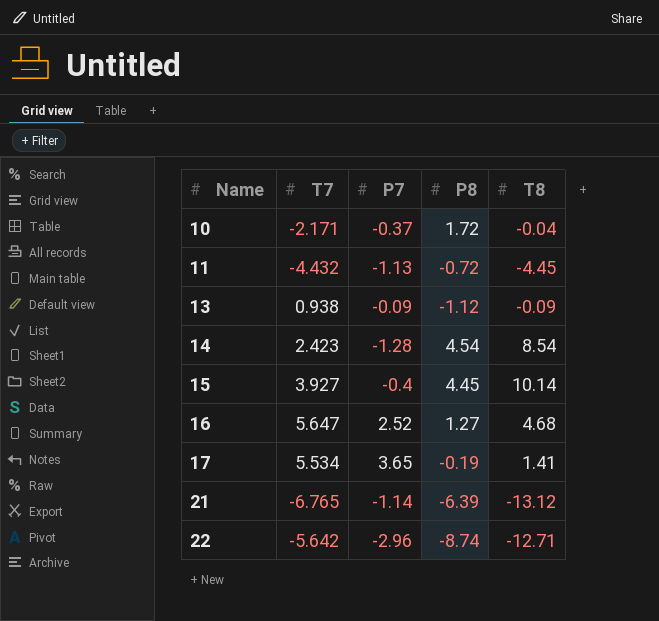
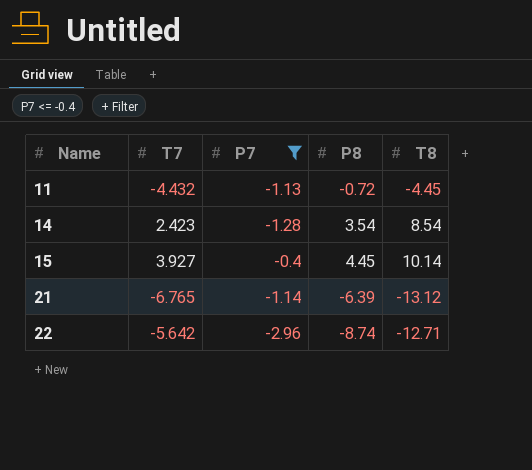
filter: none -> P7 <= -0.4
14 | P8: 4.54 -> 3.54

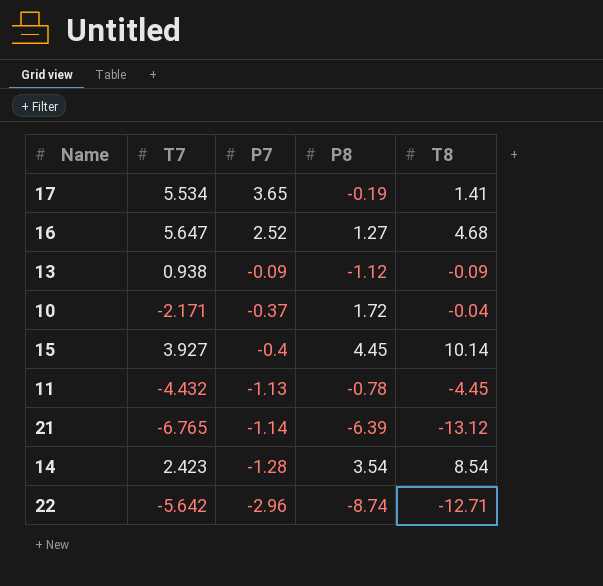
filter: P7 <= -0.4 -> none
row order: Name ascending -> P7 descending
11 | P8: -0.72 -> -0.78

